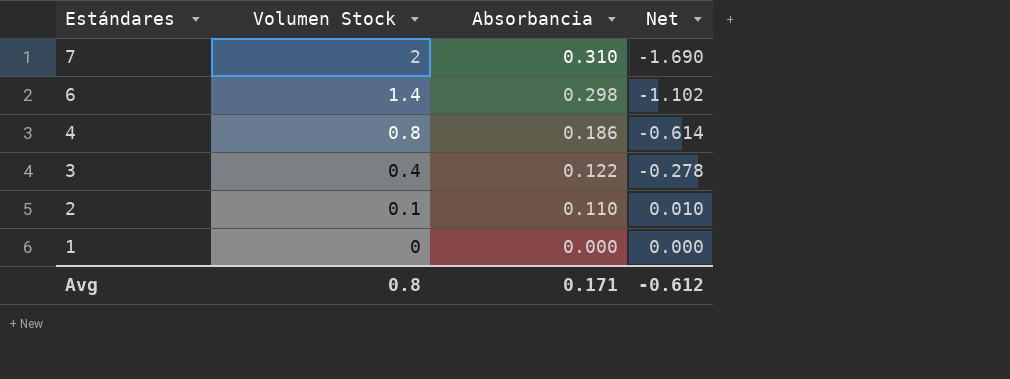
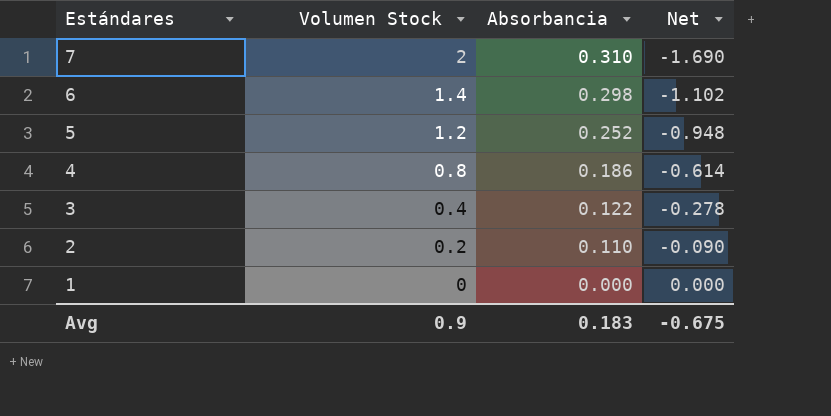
row 5: none -> 1.2 | 0.252 | -0.948
2 | Volumen Stock: 0.1 -> 0.2
2 | Net: 0.010 -> -0.090
Avg | Volumen Stock: 0.8 -> 0.9
Avg | Absorbancia: 0.171 -> 0.183
Avg | Net: -0.612 -> -0.675

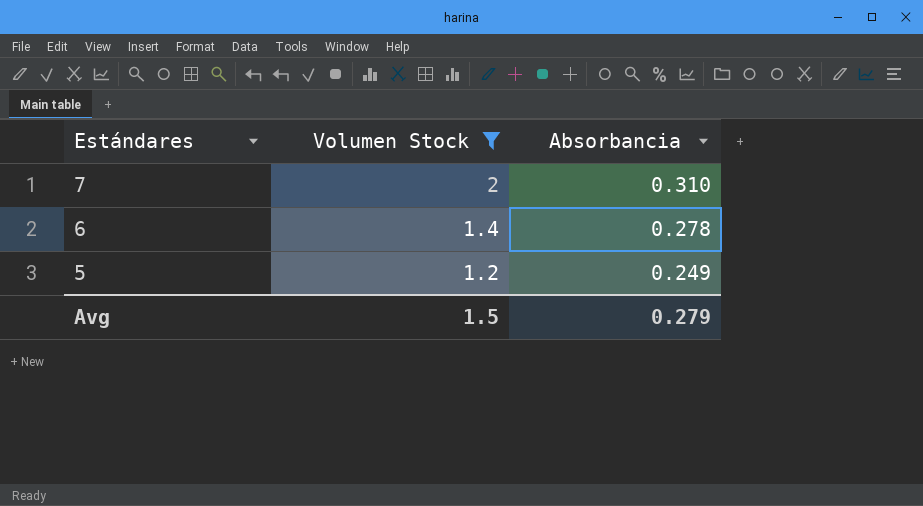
filter: none -> Volumen Stock >= 1.2
column Net | formula: [Absorbancia] - [Volumen Stock] -> none
6 | Absorbancia: 0.298 -> 0.278
5 | Absorbancia: 0.252 -> 0.249
Avg | Volumen Stock: 0.9 -> 1.5
Avg | Absorbancia: 0.183 -> 0.279

